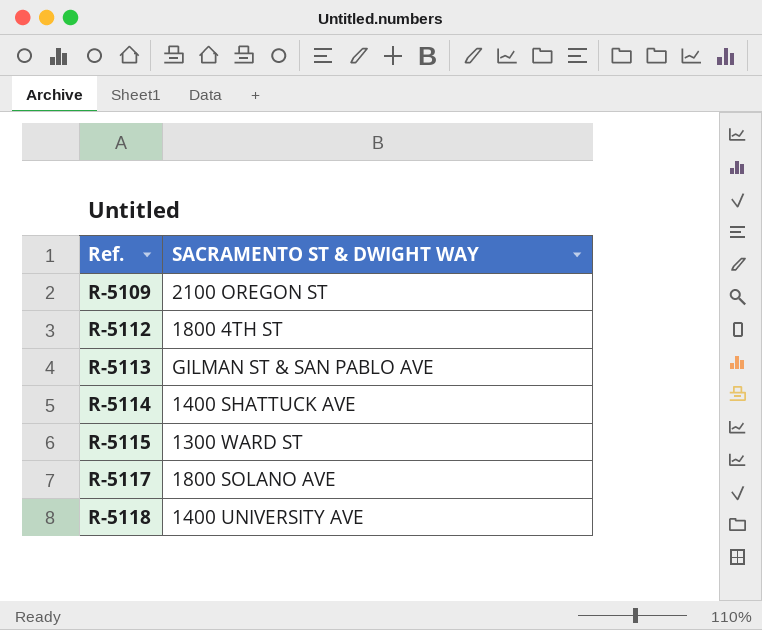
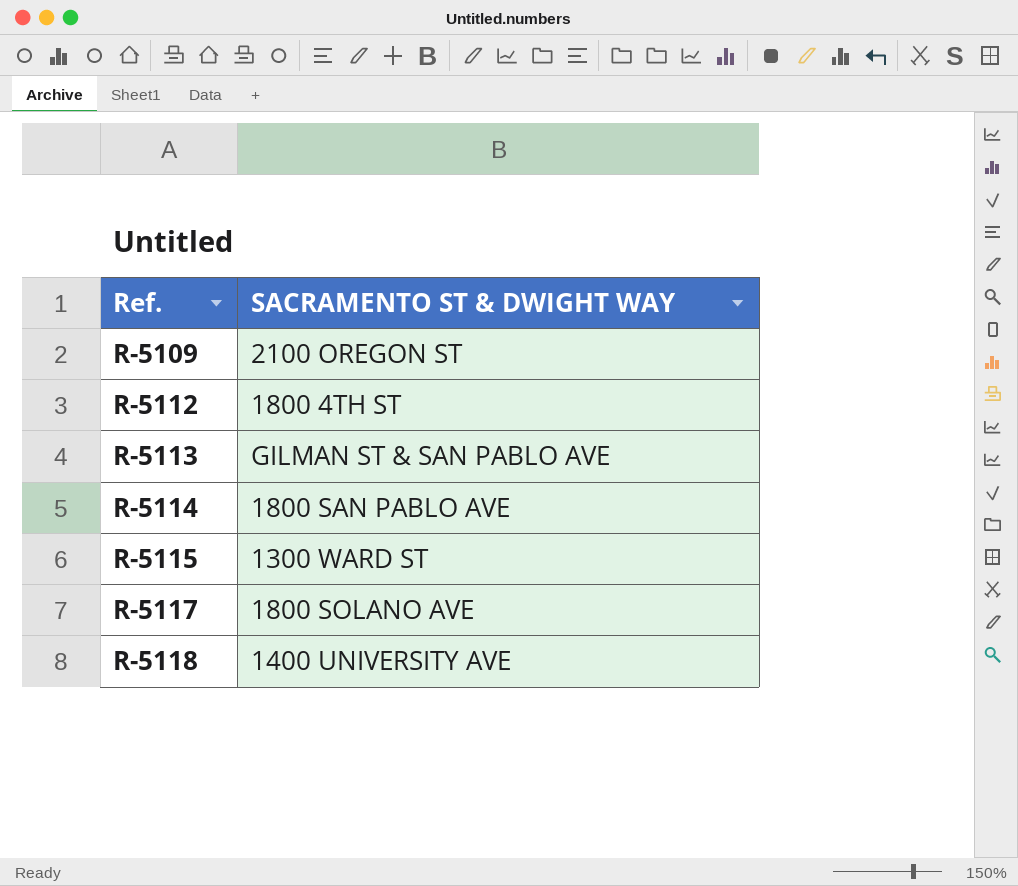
R-5114 | SACRAMENTO ST & DWIGHT WAY: 1400 SHATTUCK AVE -> 1800 SAN PABLO AVE

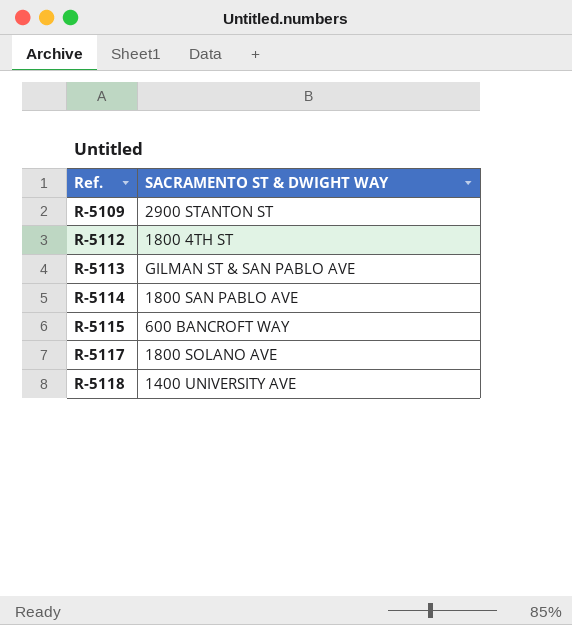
R-5109 | SACRAMENTO ST & DWIGHT WAY: 2100 OREGON ST -> 2900 STANTON ST
R-5115 | SACRAMENTO ST & DWIGHT WAY: 1300 WARD ST -> 600 BANCROFT WAY

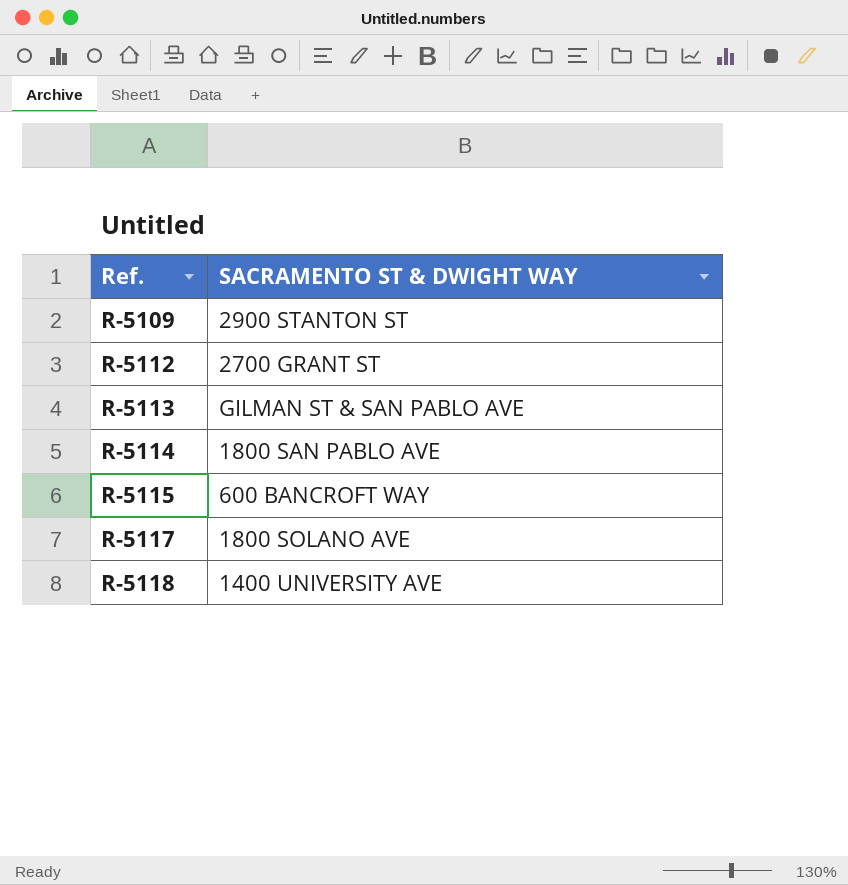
R-5112 | SACRAMENTO ST & DWIGHT WAY: 1800 4TH ST -> 2700 GRANT ST

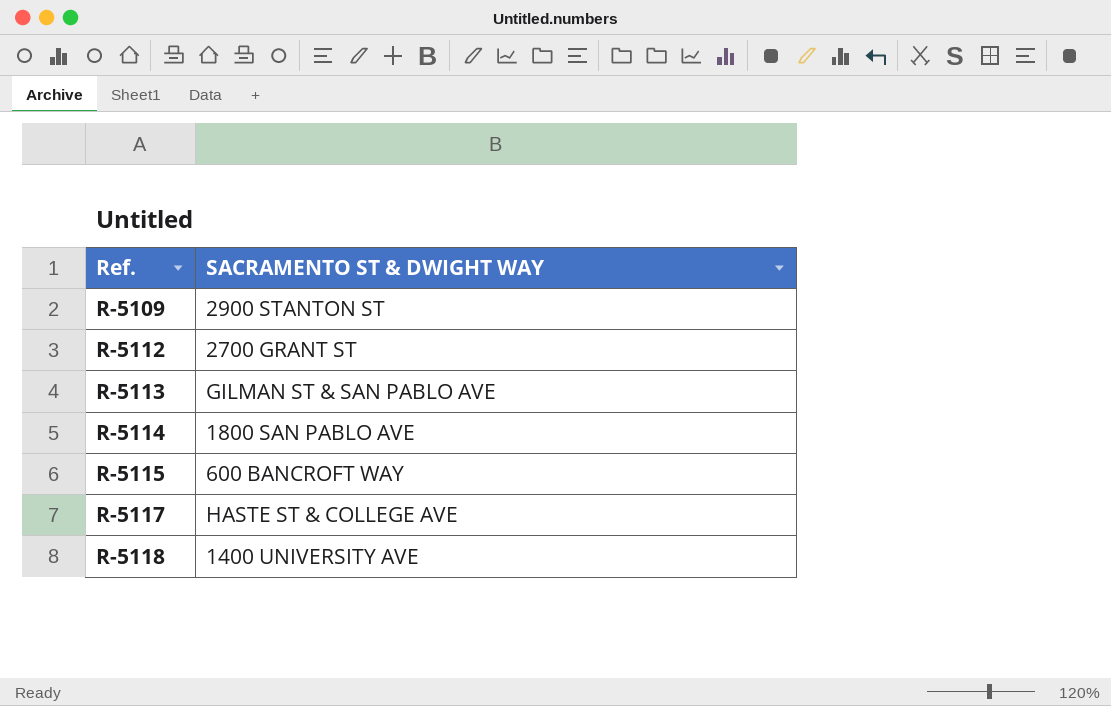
R-5117 | SACRAMENTO ST & DWIGHT WAY: 1800 SOLANO AVE -> HASTE ST & COLLEGE AVE

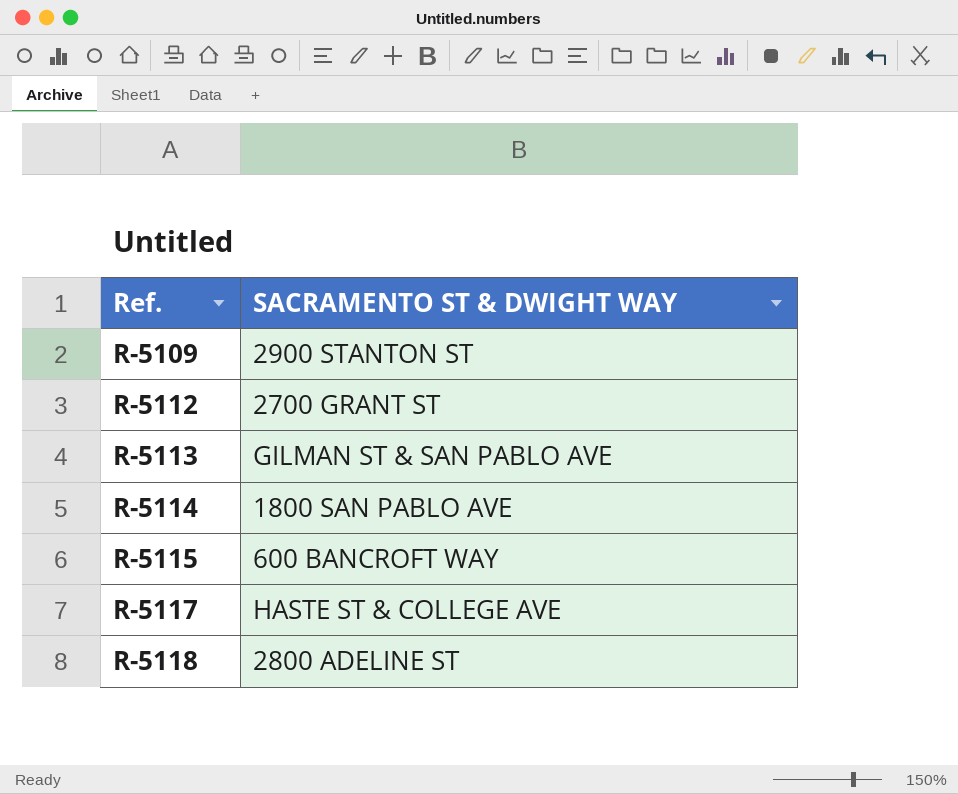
R-5118 | SACRAMENTO ST & DWIGHT WAY: 1400 UNIVERSITY AVE -> 2800 ADELINE ST

